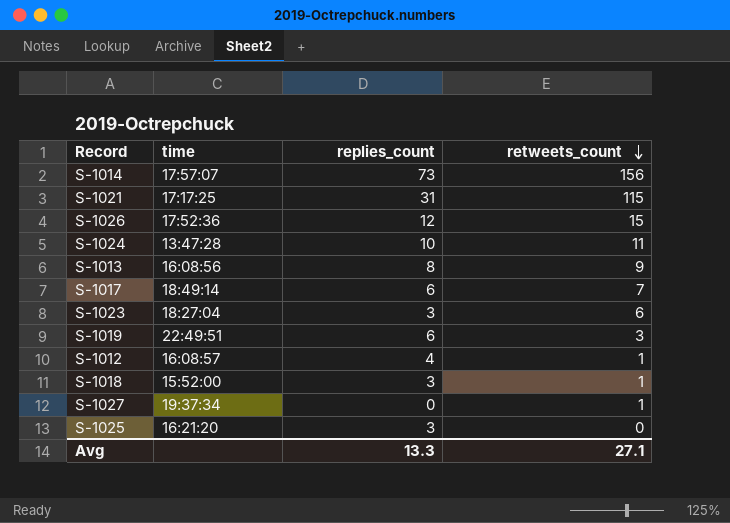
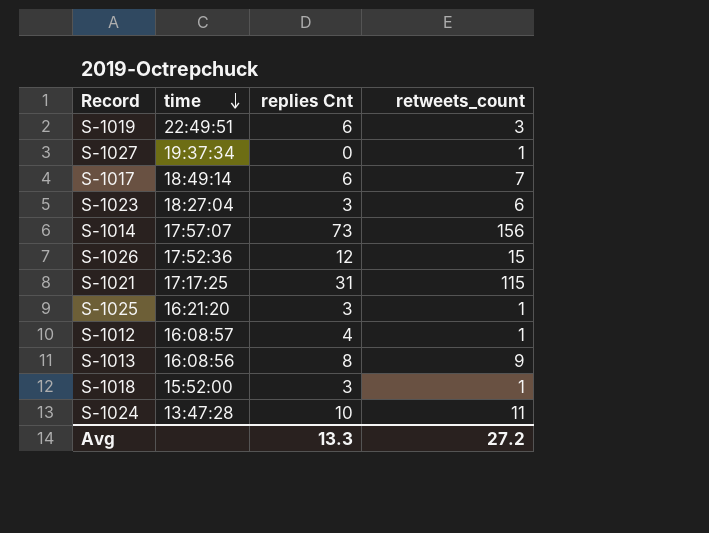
row order: retweets_count descending -> time descending
column name: replies_count -> replies Cnt
S-1025 | retweets_count: 0 -> 1
Avg | retweets_count: 27.1 -> 27.2

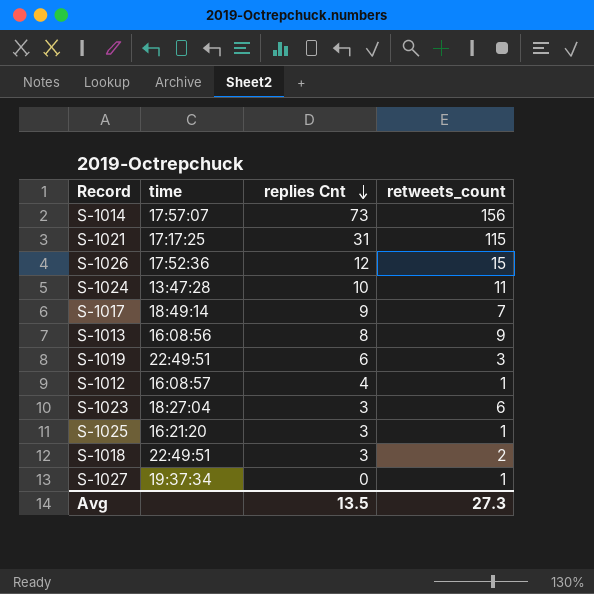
row order: time descending -> replies Cnt descending
S-1017 | replies Cnt: 6 -> 9
S-1018 | time: 15:52:00 -> 22:49:51
S-1018 | retweets_count: 1 -> 2
Avg | replies Cnt: 13.3 -> 13.5
Avg | retweets_count: 27.2 -> 27.3

